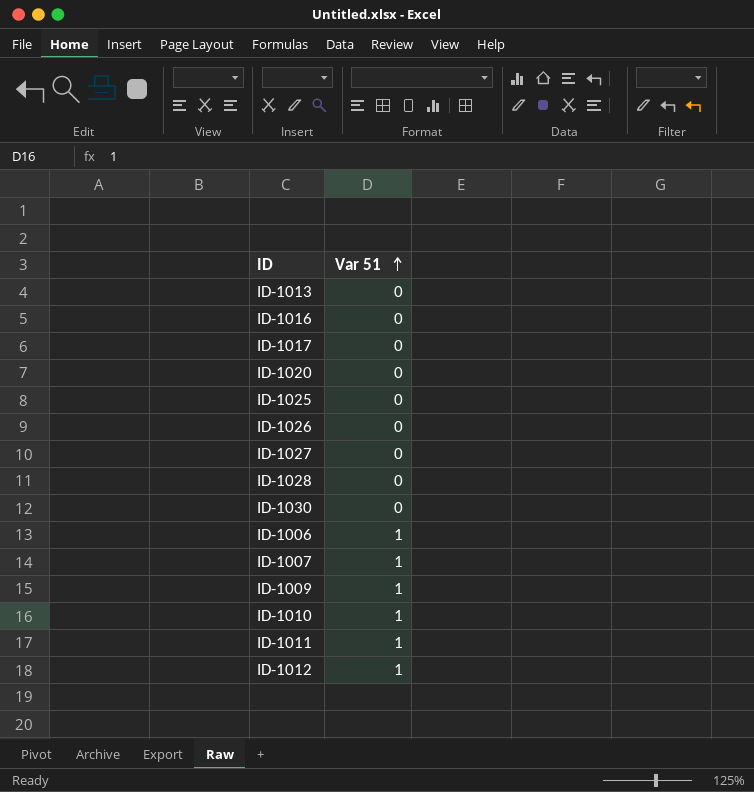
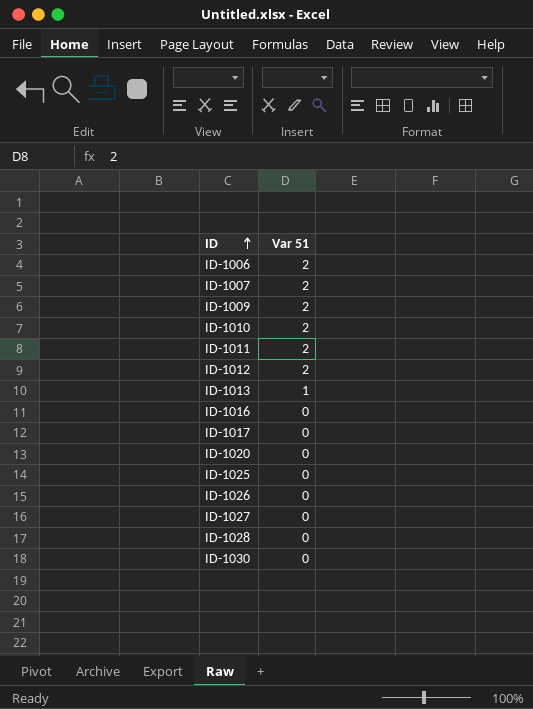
row order: Var 51 ascending -> ID ascending
ID-1006 | Var 51: 1 -> 2
ID-1007 | Var 51: 1 -> 2
ID-1009 | Var 51: 1 -> 2
ID-1010 | Var 51: 1 -> 2
ID-1011 | Var 51: 1 -> 2
ID-1012 | Var 51: 1 -> 2
ID-1013 | Var 51: 0 -> 1

